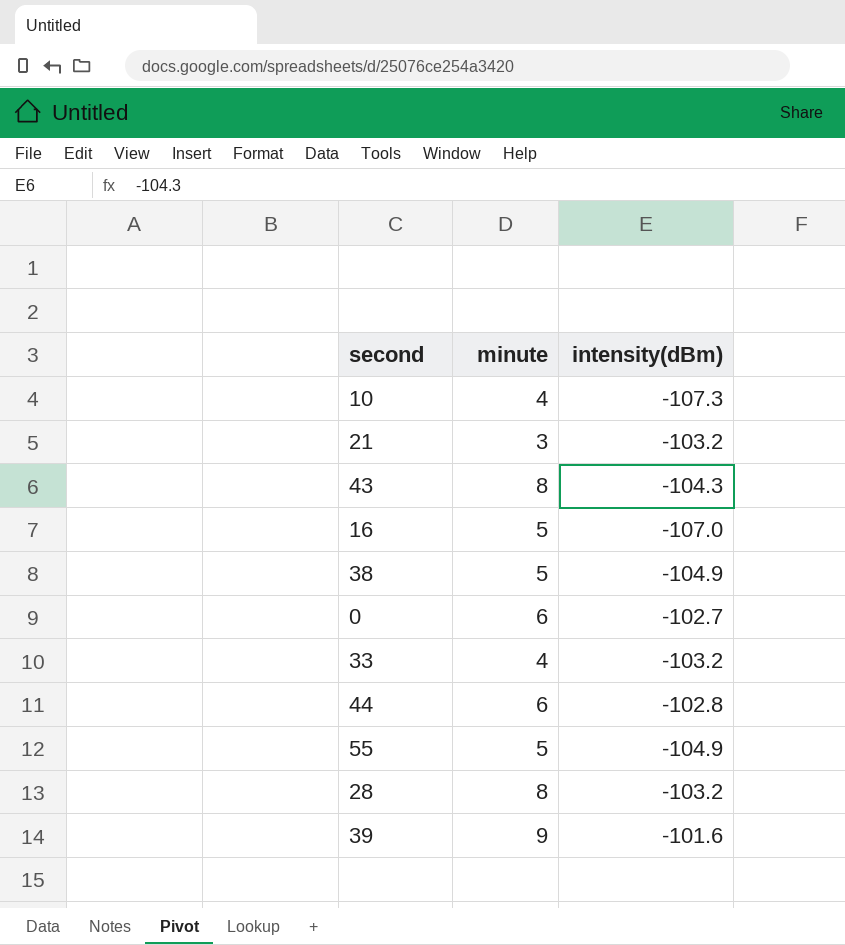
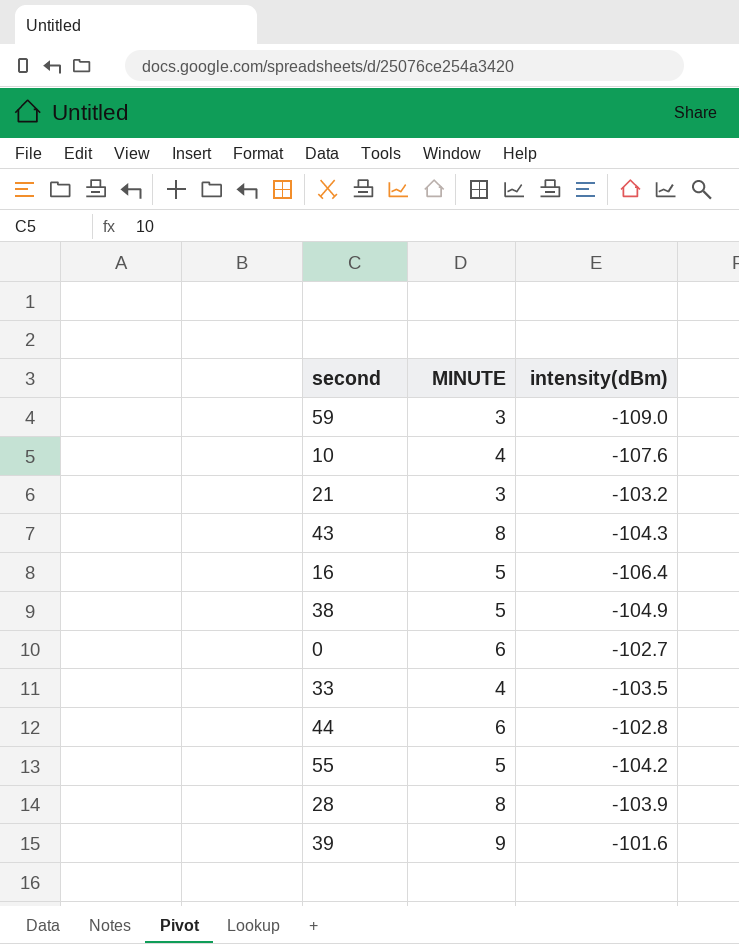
column name: minute -> MINUTE
row 59: none -> 3 | -109.0
10 | intensity(dBm): -107.3 -> -107.6
16 | intensity(dBm): -107.0 -> -106.4
33 | intensity(dBm): -103.2 -> -103.5
55 | intensity(dBm): -104.9 -> -104.2
28 | intensity(dBm): -103.2 -> -103.9

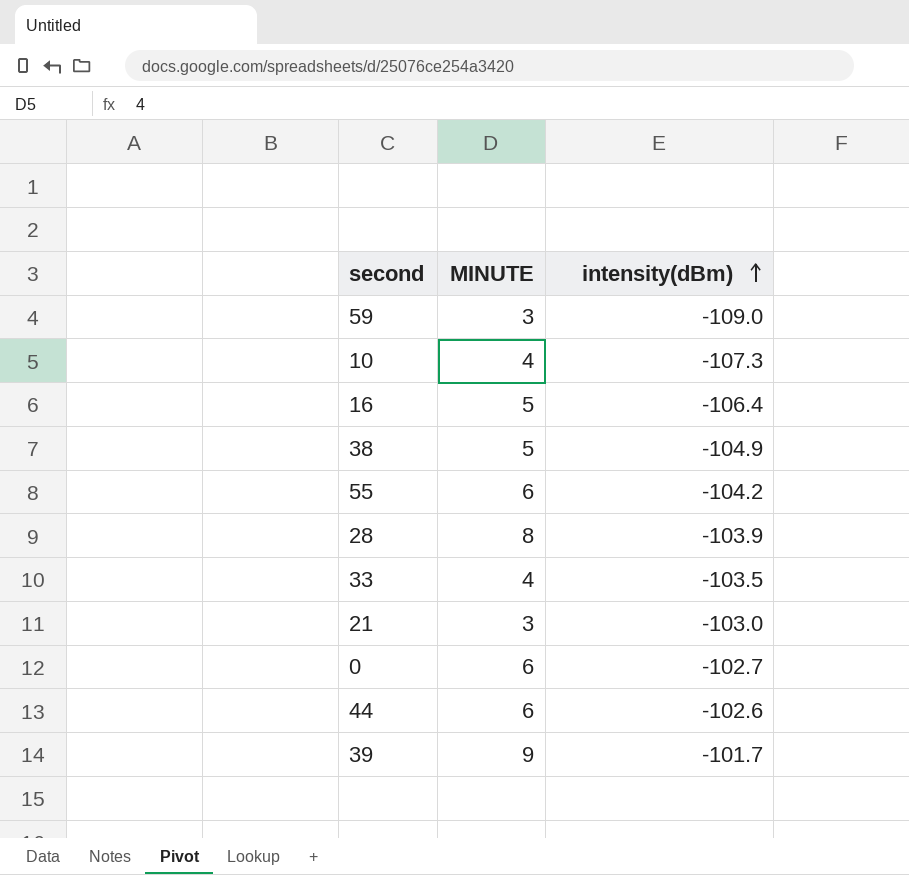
row order: none -> intensity(dBm) ascending
row 43: 8 | -104.3 -> none
10 | intensity(dBm): -107.6 -> -107.3
55 | MINUTE: 5 -> 6
21 | intensity(dBm): -103.2 -> -103.0
44 | intensity(dBm): -102.8 -> -102.6
39 | intensity(dBm): -101.6 -> -101.7

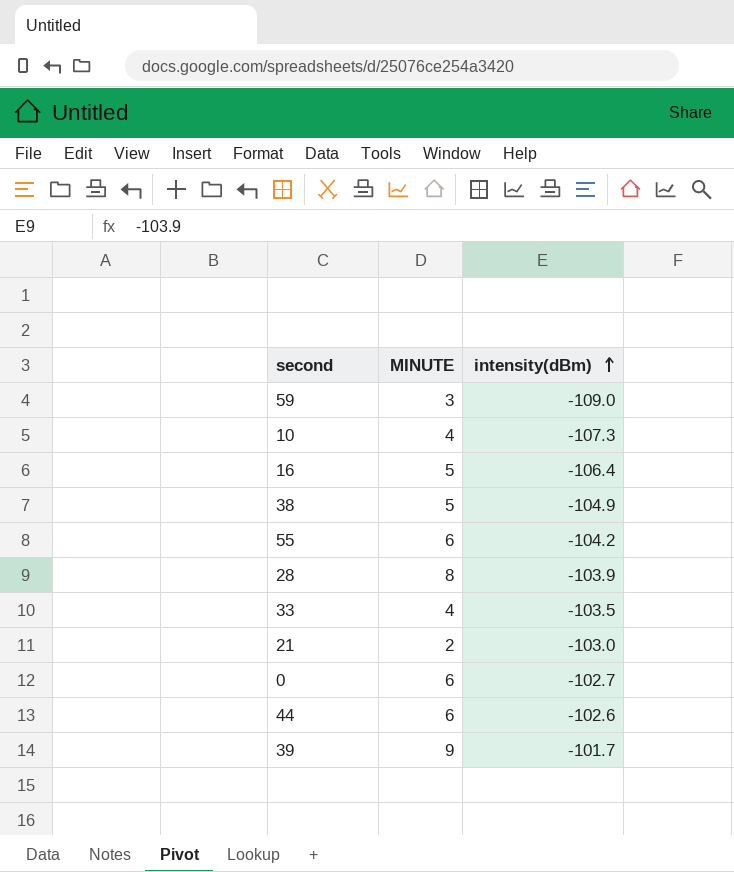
21 | MINUTE: 3 -> 2

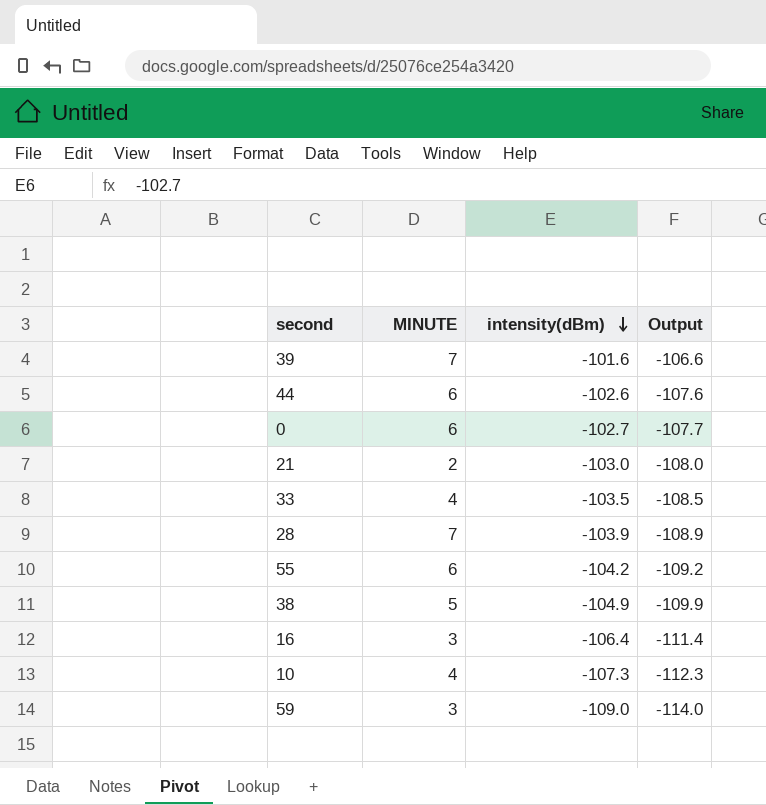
row order: intensity(dBm) ascending -> intensity(dBm) descending
column Output | formula: none -> [intensity(dBm)] - 5
39 | MINUTE: 9 -> 7
39 | intensity(dBm): -101.7 -> -101.6
28 | MINUTE: 8 -> 7
16 | MINUTE: 5 -> 3

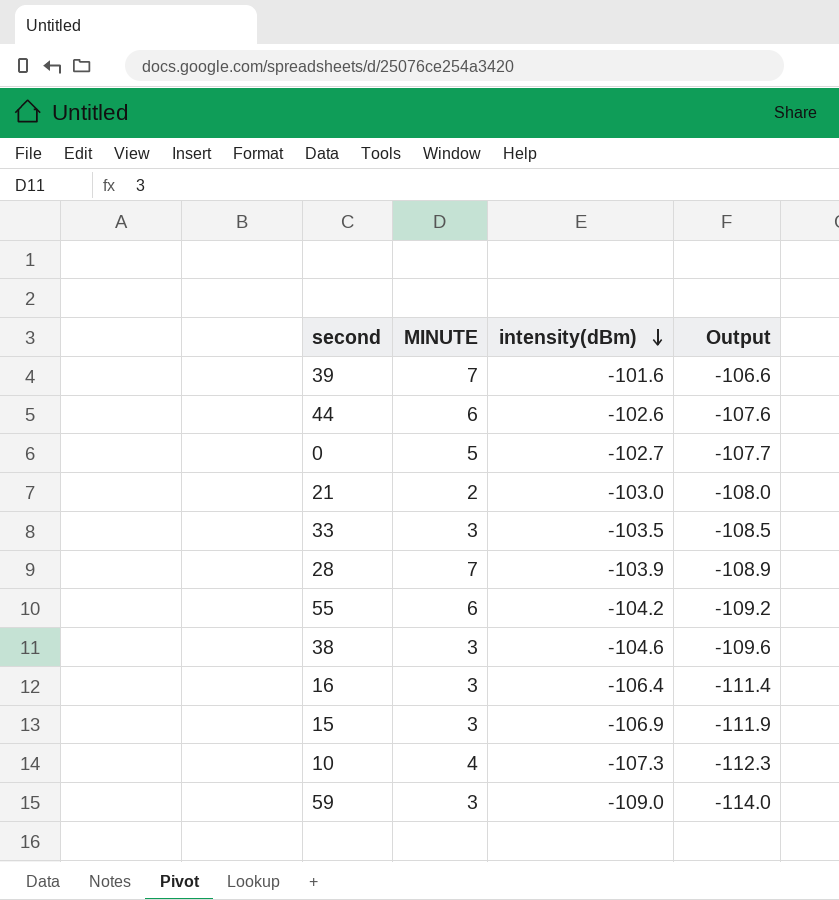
0 | MINUTE: 6 -> 5
33 | MINUTE: 4 -> 3
38 | MINUTE: 5 -> 3
38 | intensity(dBm): -104.9 -> -104.6
38 | Output: -109.9 -> -109.6
row 15: none -> 3 | -106.9 | -111.9

